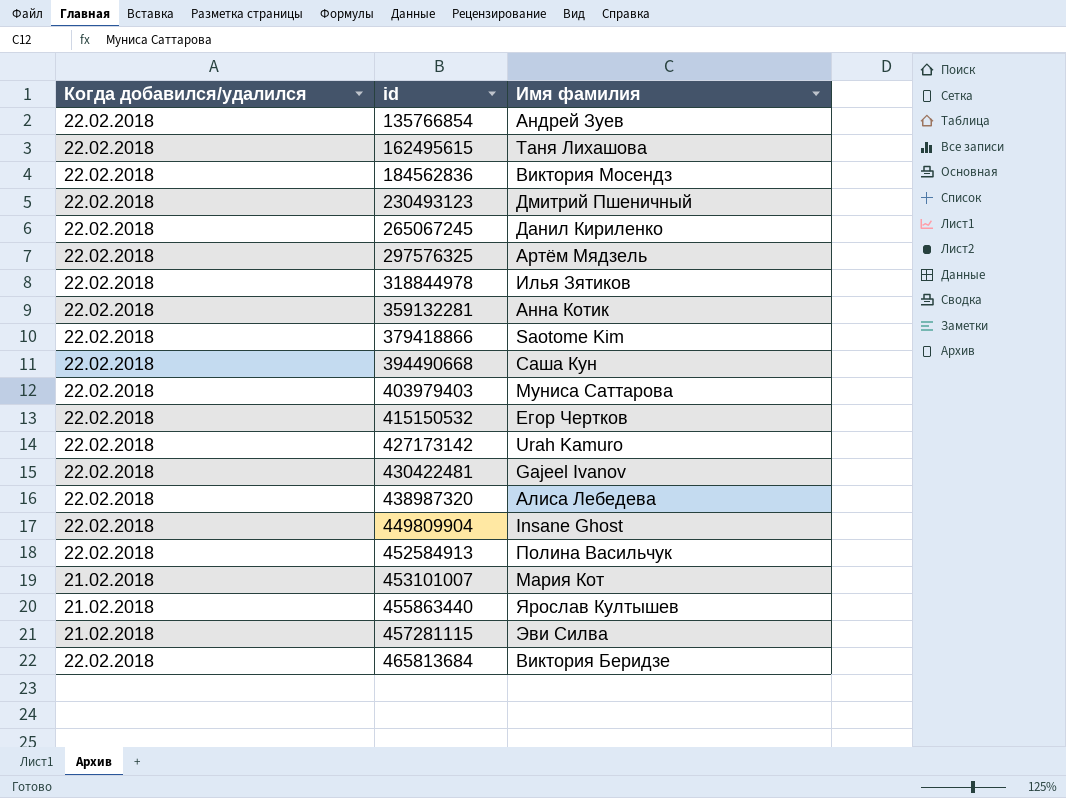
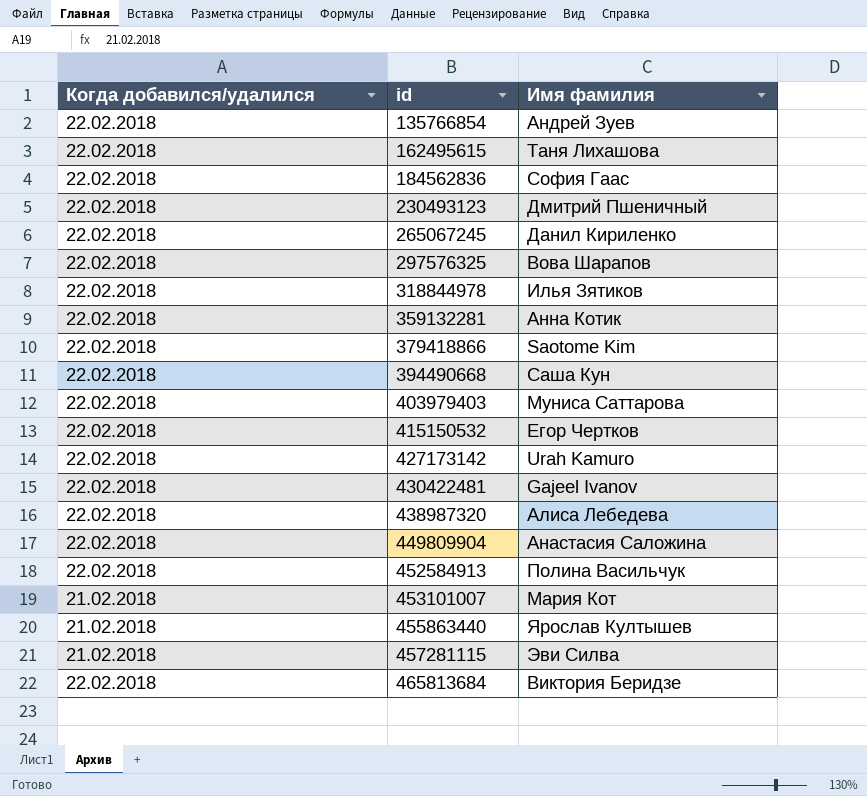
184562836 | Имя фамилия: Виктория Мосендз -> София Гаас
297576325 | Имя фамилия: Артём Мядзель -> Вова Шарапов
449809904 | Имя фамилия: Insane Ghost -> Анастасия Саложина

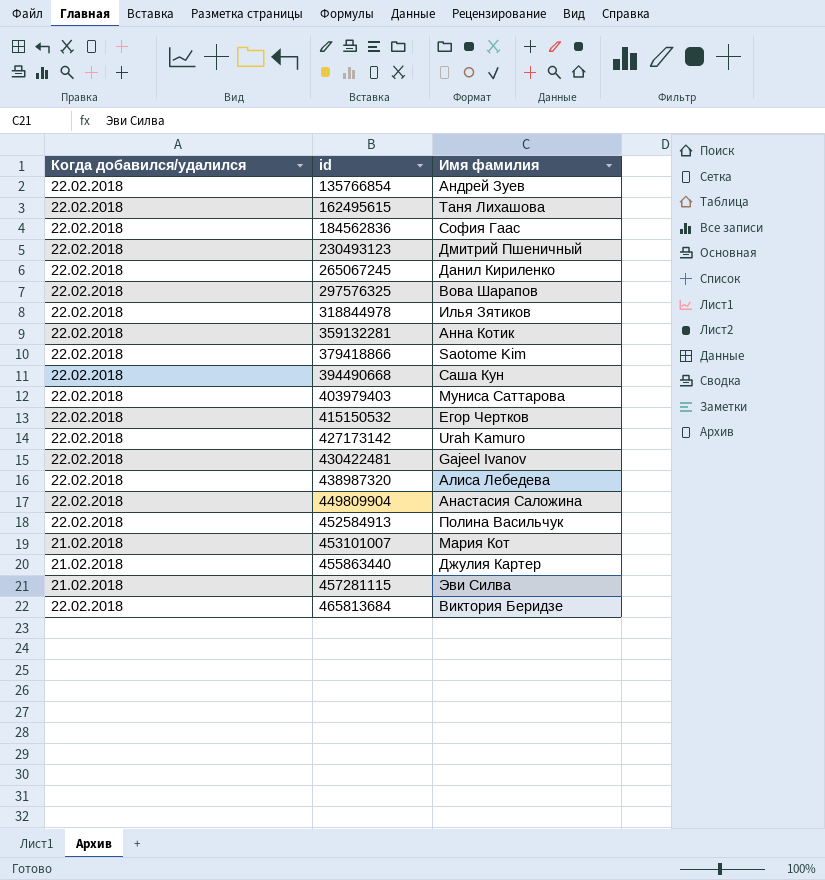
455863440 | Имя фамилия: Ярослав Култышев -> Джулия Картер

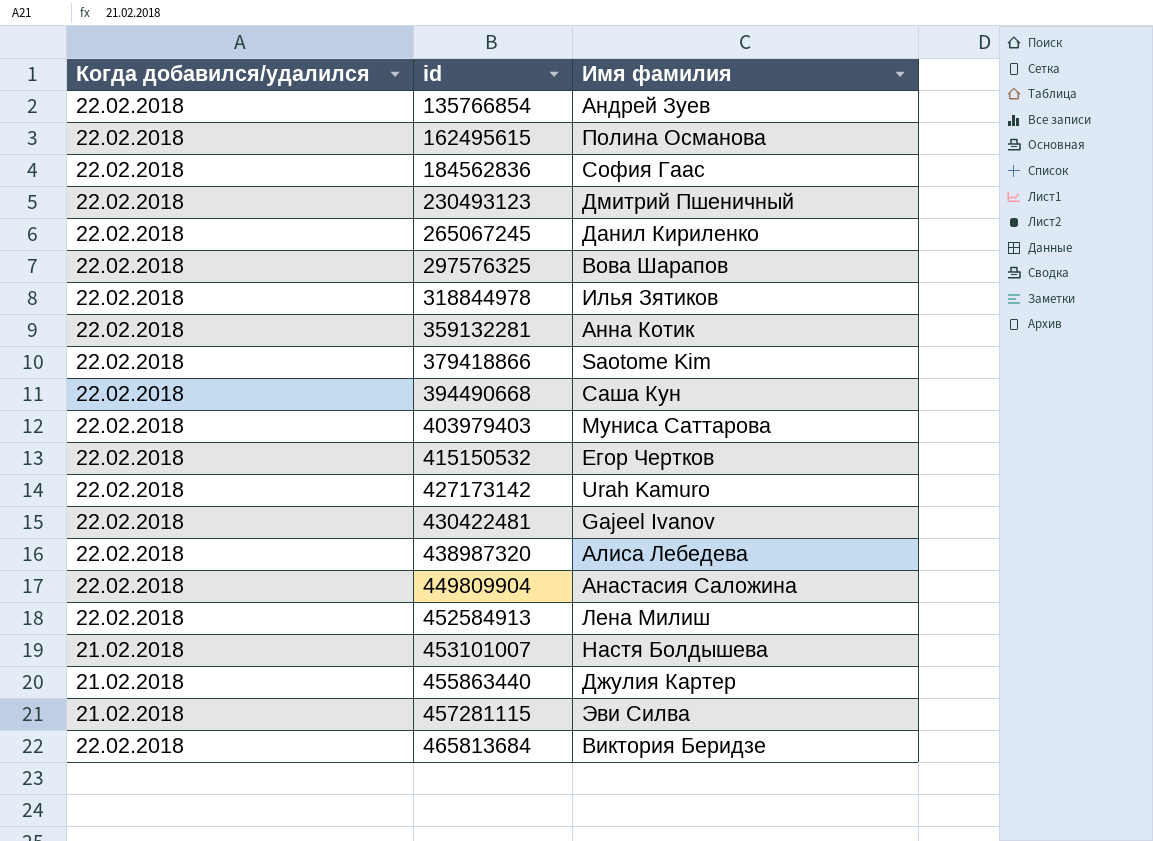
162495615 | Имя фамилия: Таня Лихашова -> Полина Османова
452584913 | Имя фамилия: Полина Васильчук -> Лена Милиш
453101007 | Имя фамилия: Мария Кот -> Настя Болдышева

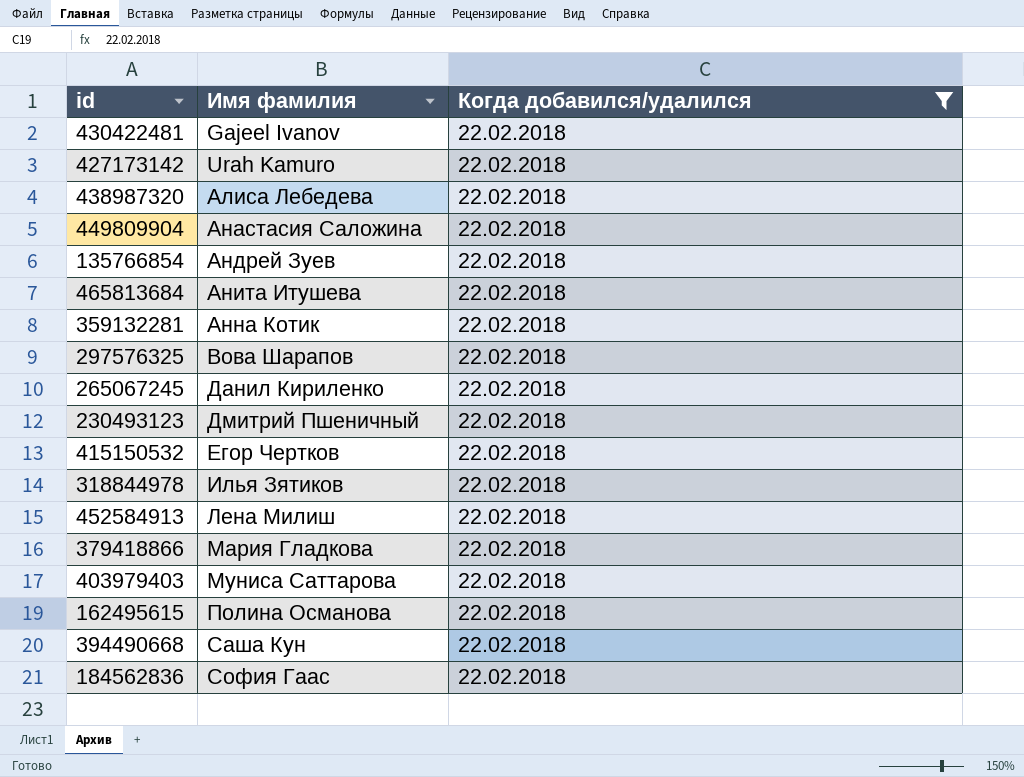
filter: none -> Когда добавился/удалился = 22.02.2018
row order: id ascending -> Имя фамилия ascending
column Когда добавился/удалился | position: 1 -> 3
465813684 | Имя фамилия: Виктория Беридзе -> Анита Итушева
379418866 | Имя фамилия: Saotome Kim -> Мария Гладкова

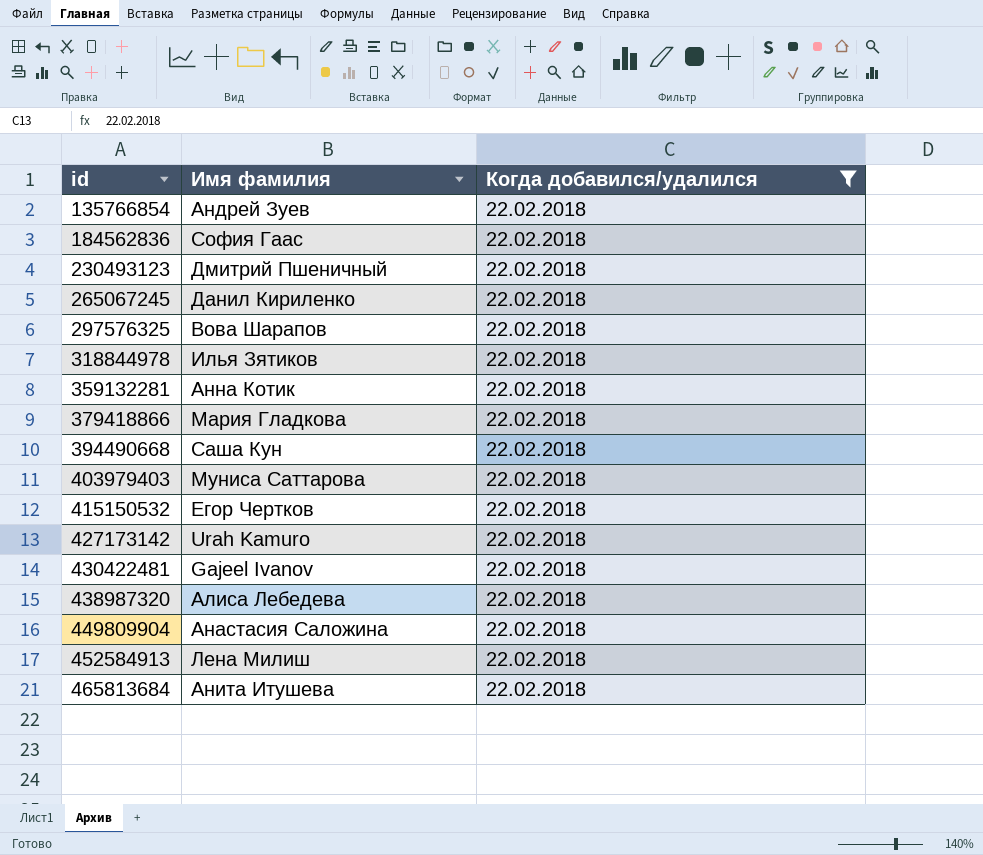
row order: Имя фамилия ascending -> id ascending
row 162495615: Полина Османова | 22.02.2018 -> none

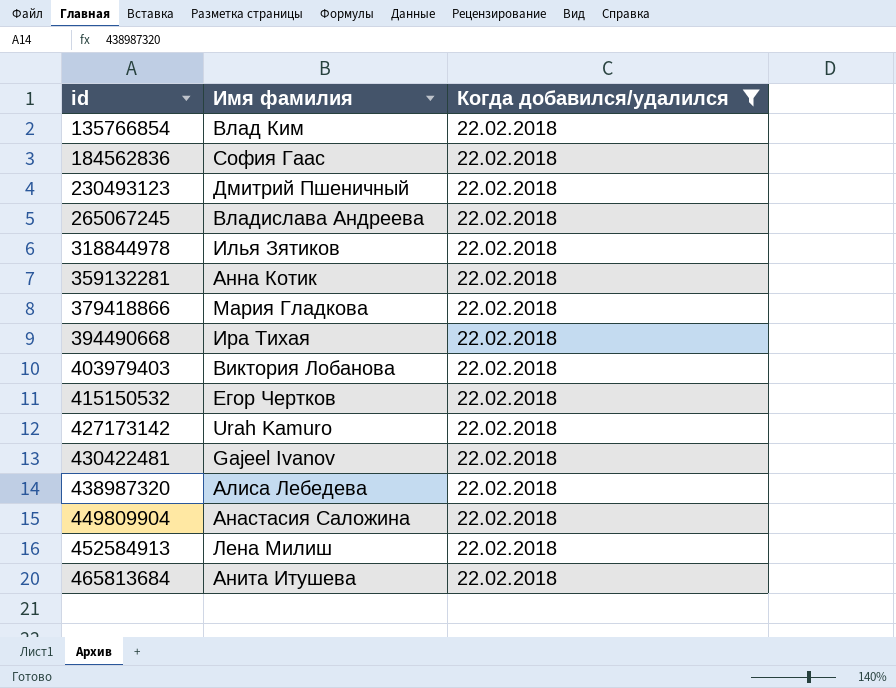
row 297576325: Вова Шарапов | 22.02.2018 -> none
135766854 | Имя фамилия: Андрей Зуев -> Влад Ким
265067245 | Имя фамилия: Данил Кириленко -> Владислава Андреева
394490668 | Имя фамилия: Саша Кун -> Ира Тихая
403979403 | Имя фамилия: Муниса Саттарова -> Виктория Лобанова

